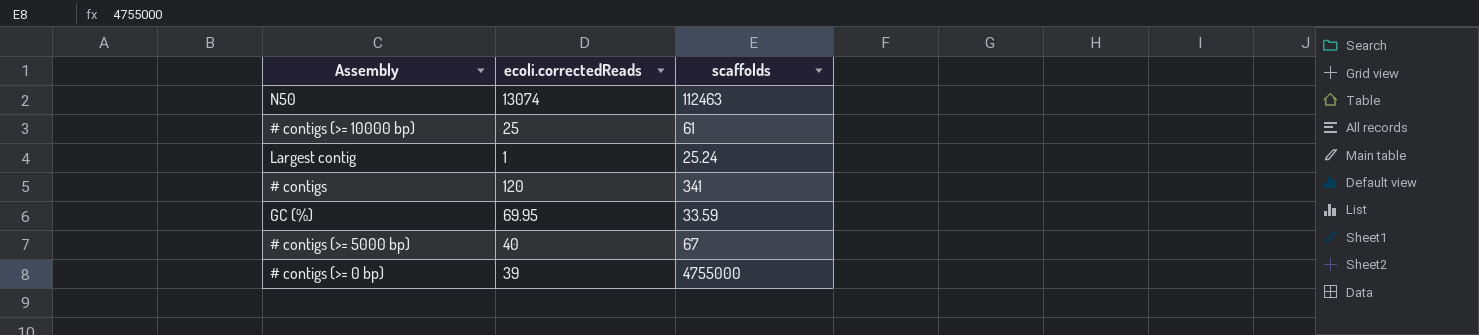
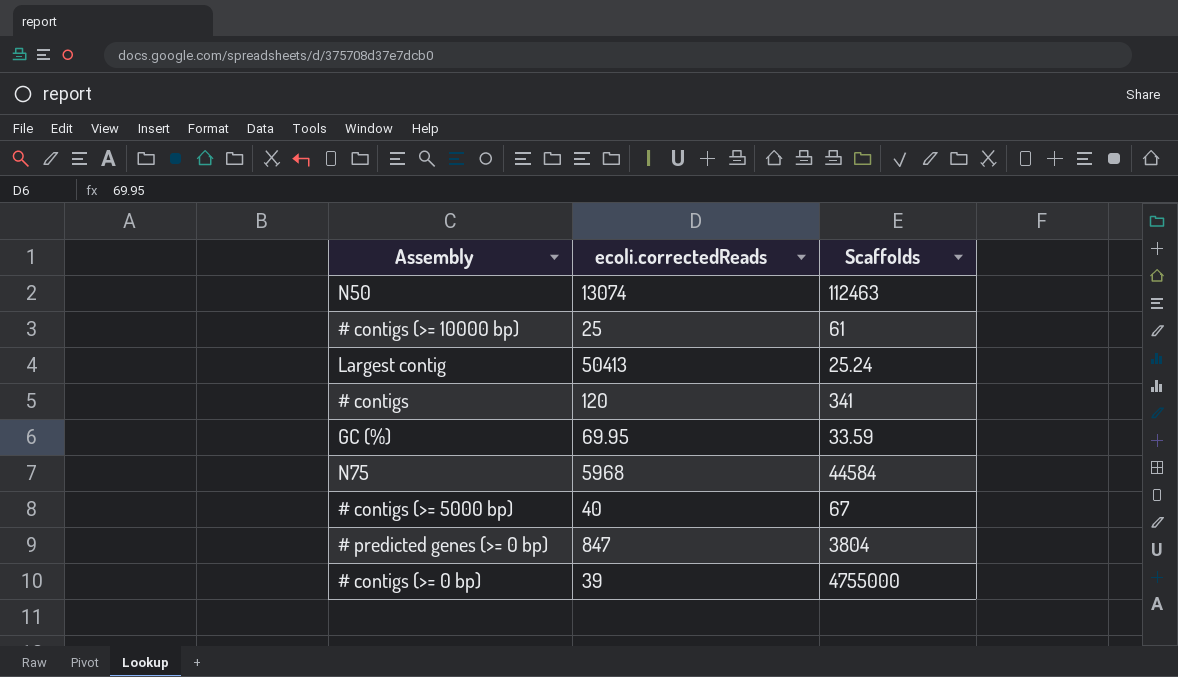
column name: scaffolds -> Scaffolds
Largest contig | ecoli.correctedReads: 1 -> 50413
row N75: none -> 5968 | 44584
row # predicted genes (>= 0 bp): none -> 847 | 3804

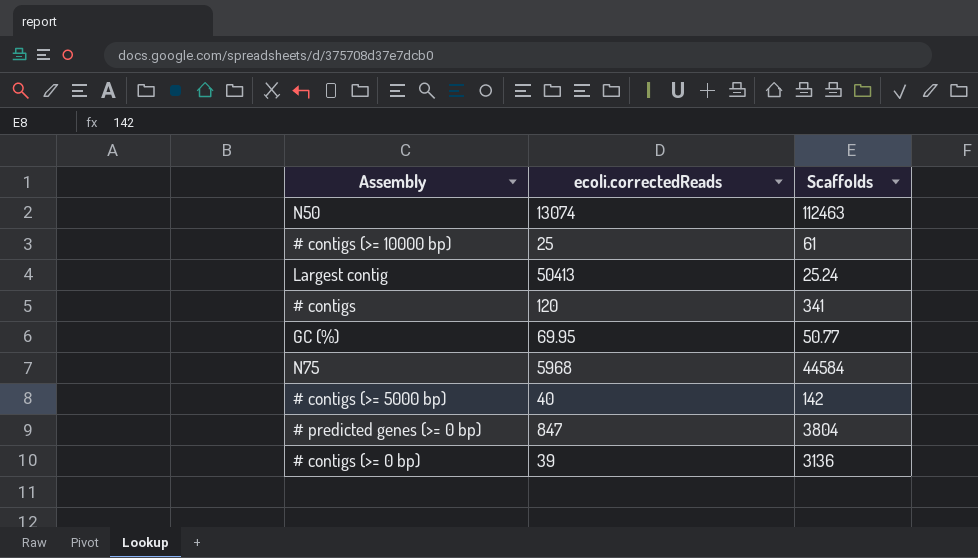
GC (%) | Scaffolds: 33.59 -> 50.77
# contigs (>= 5000 bp) | Scaffolds: 67 -> 142
# contigs (>= 0 bp) | Scaffolds: 4755000 -> 3136

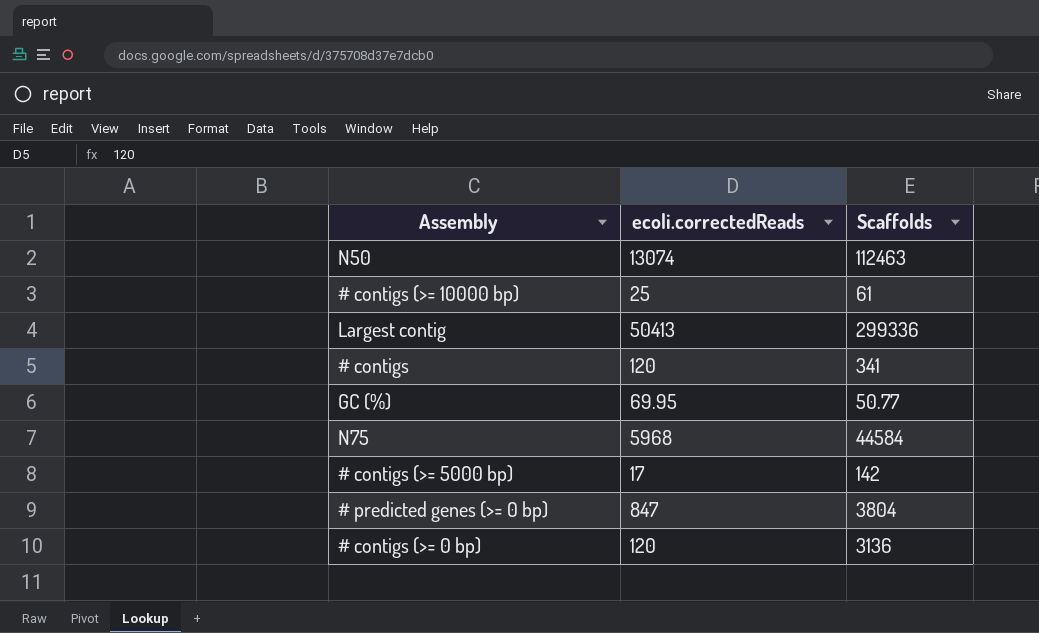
Largest contig | Scaffolds: 25.24 -> 299336
# contigs (>= 5000 bp) | ecoli.correctedReads: 40 -> 17
# contigs (>= 0 bp) | ecoli.correctedReads: 39 -> 120

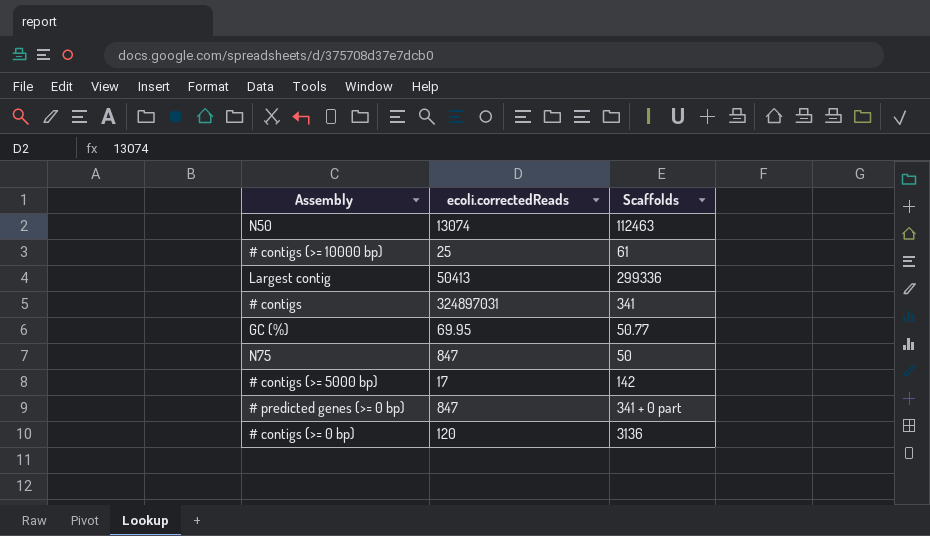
# contigs | ecoli.correctedReads: 120 -> 324897031
N75 | ecoli.correctedReads: 5968 -> 847
N75 | Scaffolds: 44584 -> 50
# predicted genes (>= 0 bp) | Scaffolds: 3804 -> 341 + 0 part

